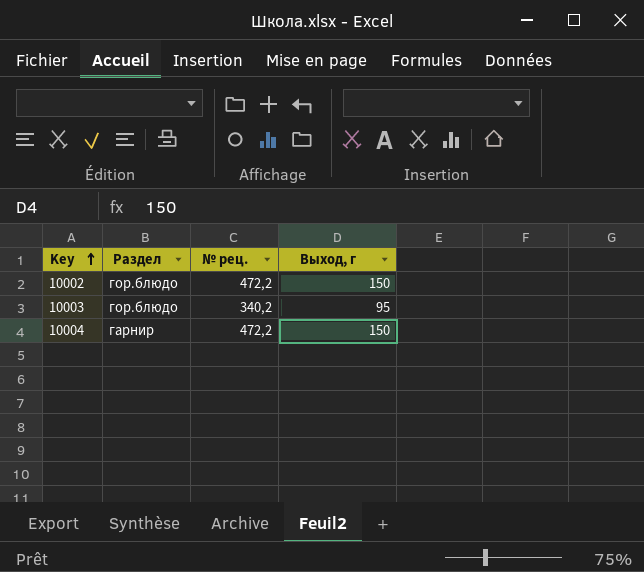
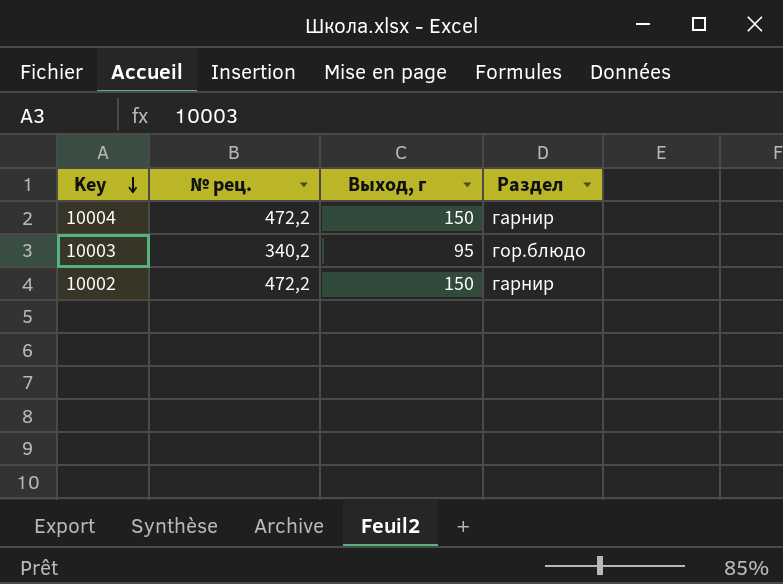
row order: Key ascending -> Key descending
column Раздел | position: 2 -> 4
10002 | Раздел: гор.блюдо -> гарнир

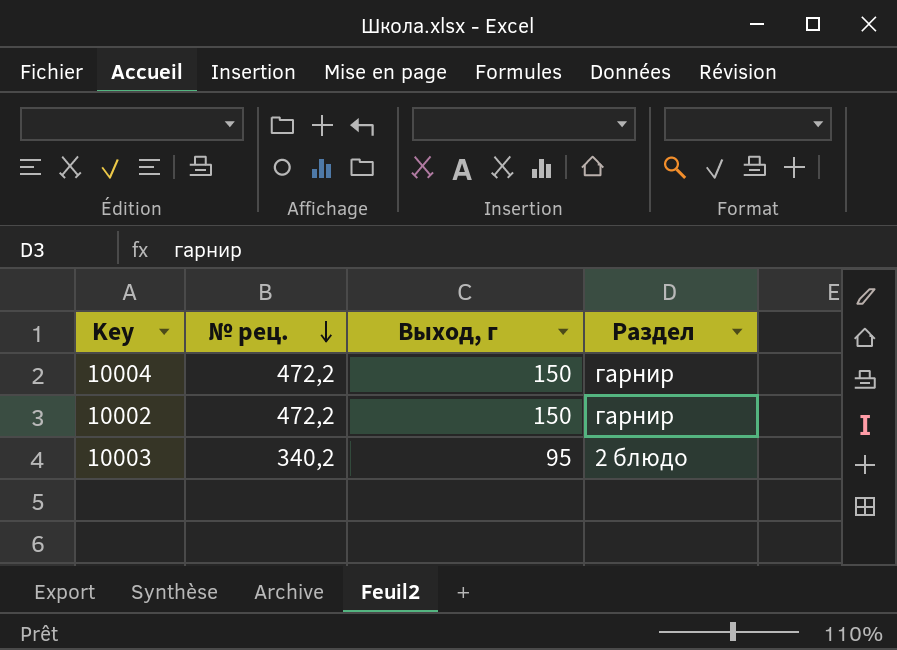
row order: Key descending -> № рец. descending
10003 | Раздел: гор.блюдо -> 2 блюдо

